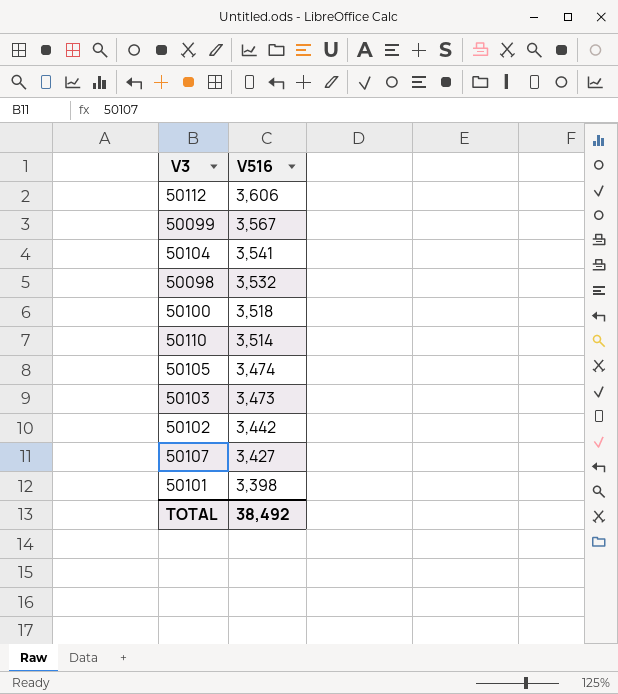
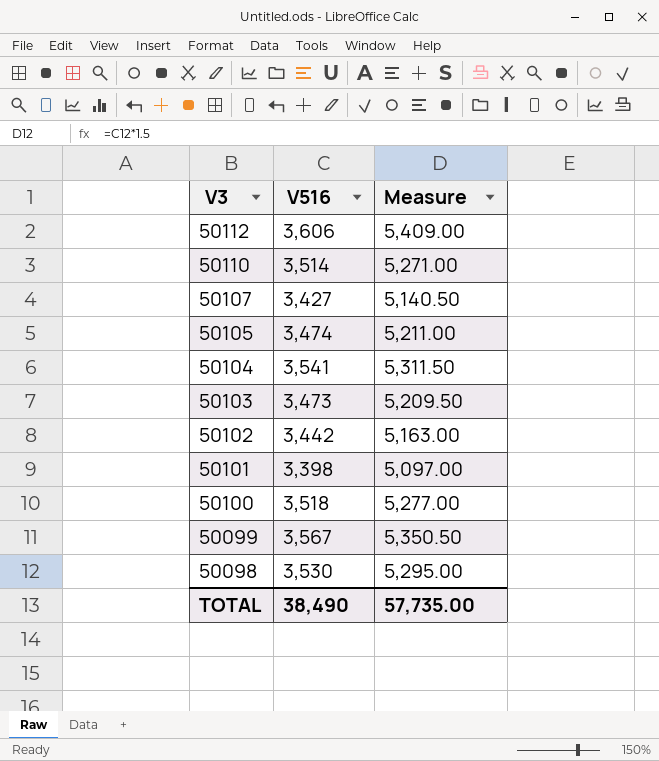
row order: V516 descending -> V3 descending
column Measure | formula: none -> [V516] * 1.5
50098 | V516: 3,532 -> 3,530
TOTAL | V516: 38,492 -> 38,490

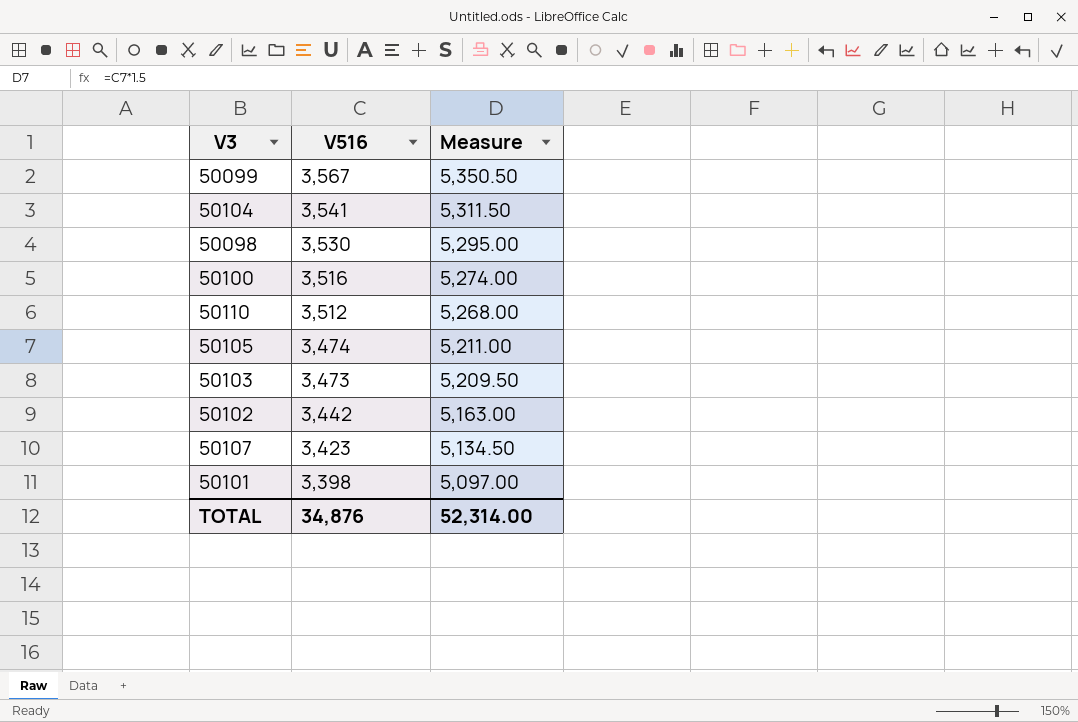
row order: V3 descending -> V516 descending
row 50112: 3,606 | 5,409.00 -> none
50100 | V516: 3,518 -> 3,516
50100 | Measure: 5,277.00 -> 5,274.00
50110 | V516: 3,514 -> 3,512
50110 | Measure: 5,271.00 -> 5,268.00
50107 | V516: 3,427 -> 3,423
50107 | Measure: 5,140.50 -> 5,134.50
TOTAL | V516: 38,490 -> 34,876
TOTAL | Measure: 57,735.00 -> 52,314.00

